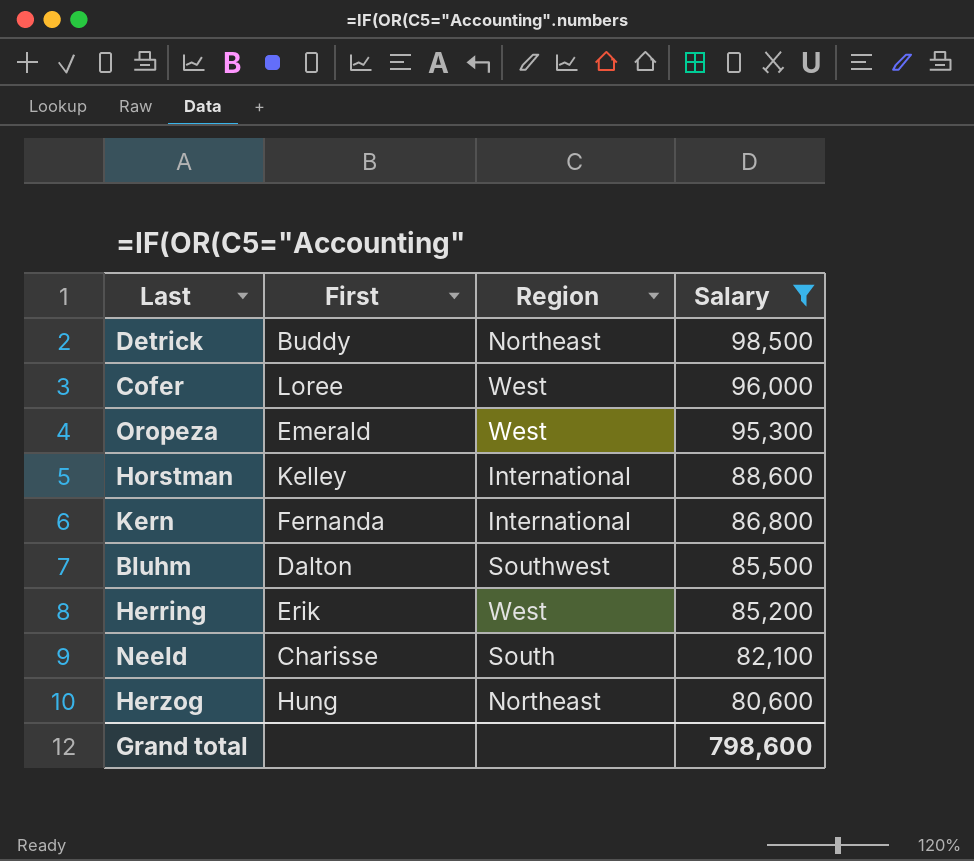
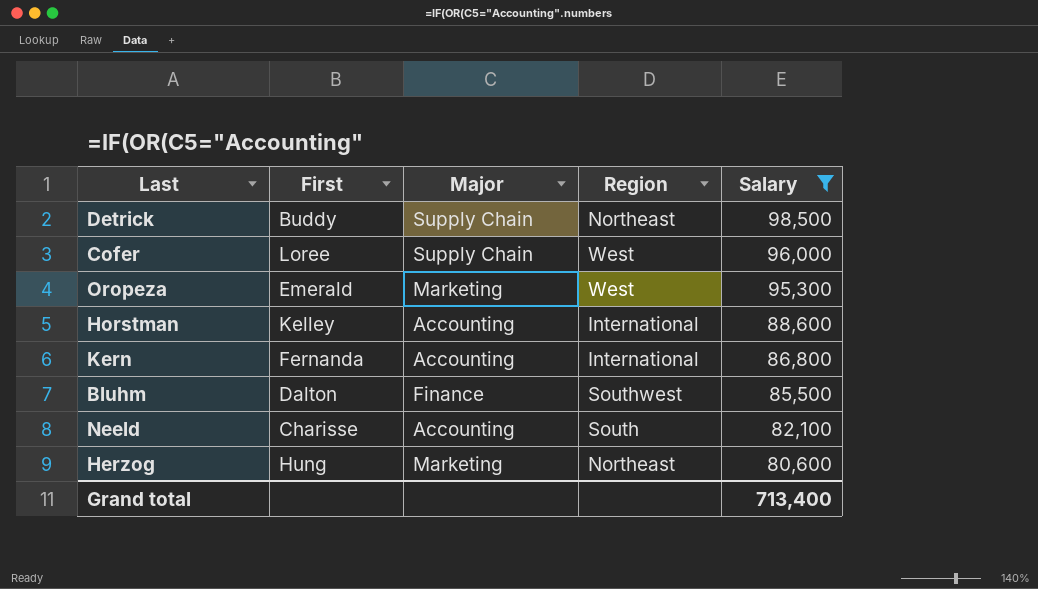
column Major | position: none -> 3
row Herring: Erik | West | 85,200 -> none
Grand total | Salary: 798,600 -> 713,400

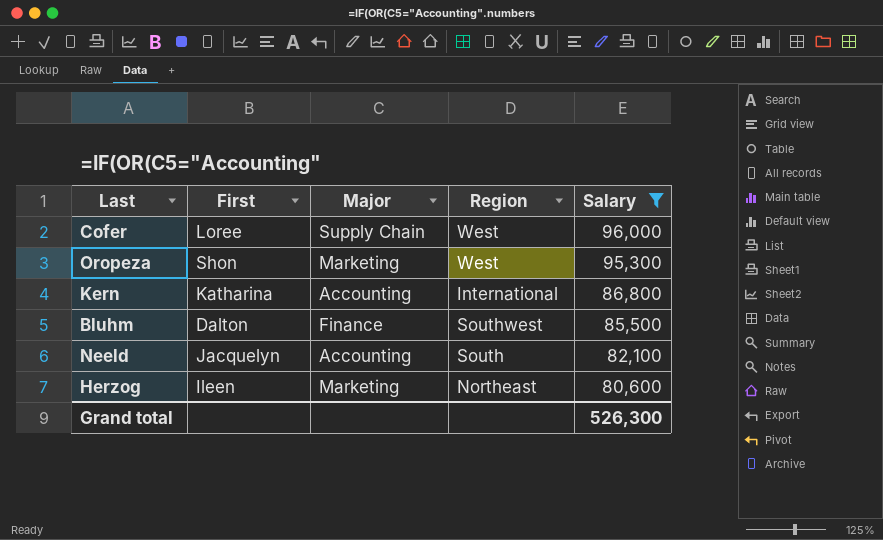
row Detrick: Buddy | Supply Chain | Northeast | 98,500 -> none
row Horstman: Kelley | Accounting | International | 88,600 -> none
Oropeza | First: Emerald -> Shon
Kern | First: Fernanda -> Katharina
Neeld | First: Charisse -> Jacquelyn
Herzog | First: Hung -> Ileen
Grand total | Salary: 713,400 -> 526,300

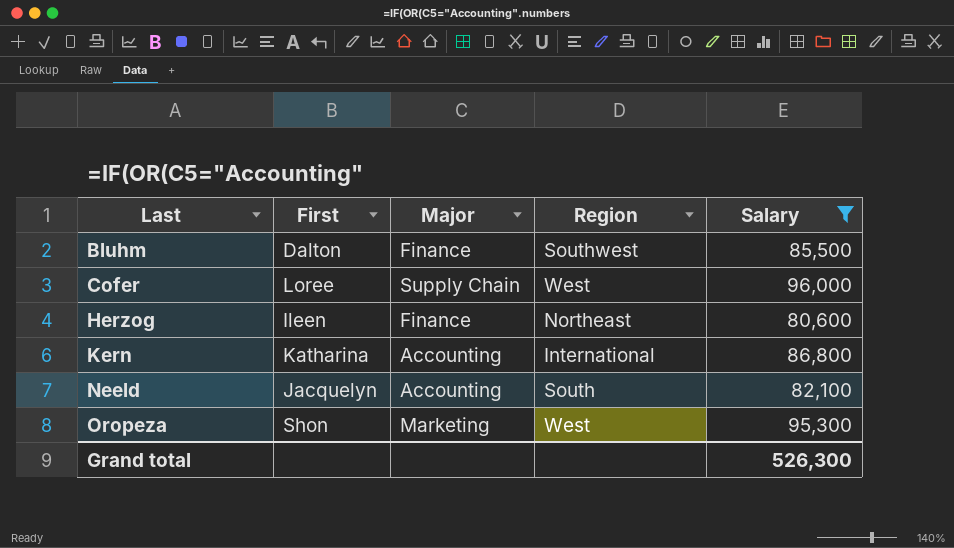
row order: Salary descending -> Last ascending
Herzog | Major: Marketing -> Finance

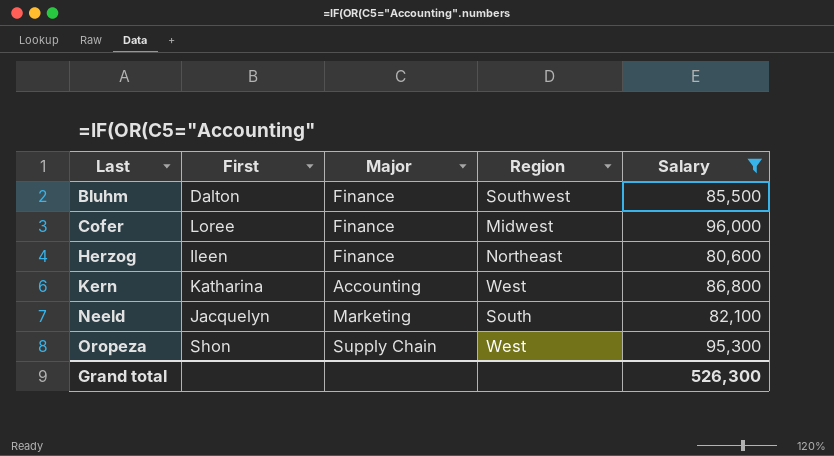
Cofer | Major: Supply Chain -> Finance
Cofer | Region: West -> Midwest
Kern | Region: International -> West
Neeld | Major: Accounting -> Marketing
Oropeza | Major: Marketing -> Supply Chain

